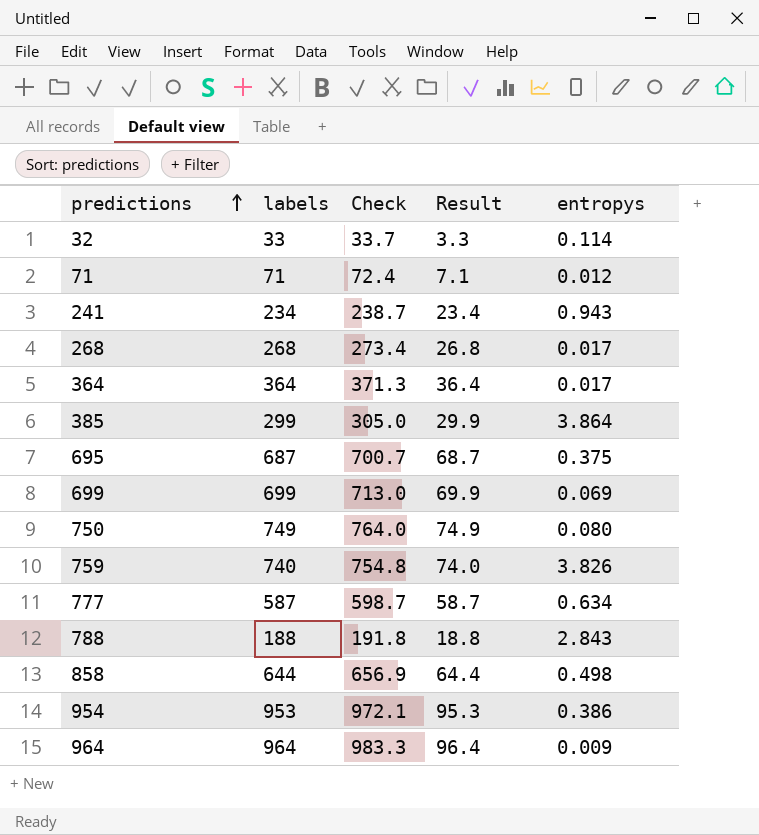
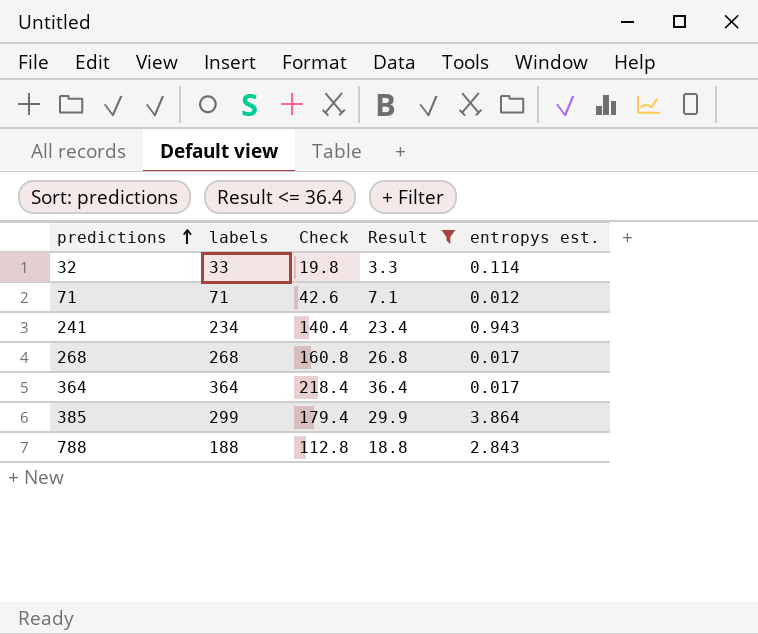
filter: none -> Result <= 36.4
column Check | formula: [labels] * 1.02 -> [labels] * 0.6
column name: entropys -> entropys est.

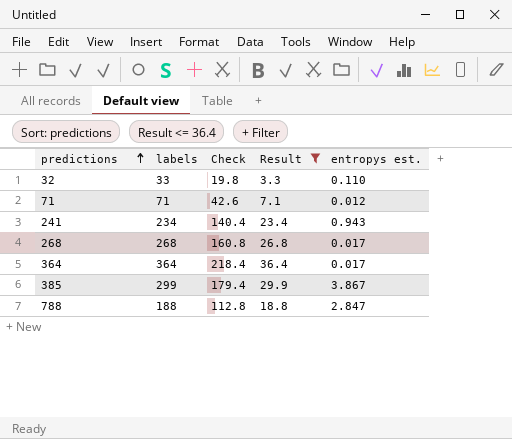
32 | entropys est.: 0.114 -> 0.110
385 | entropys est.: 3.864 -> 3.867
788 | entropys est.: 2.843 -> 2.847

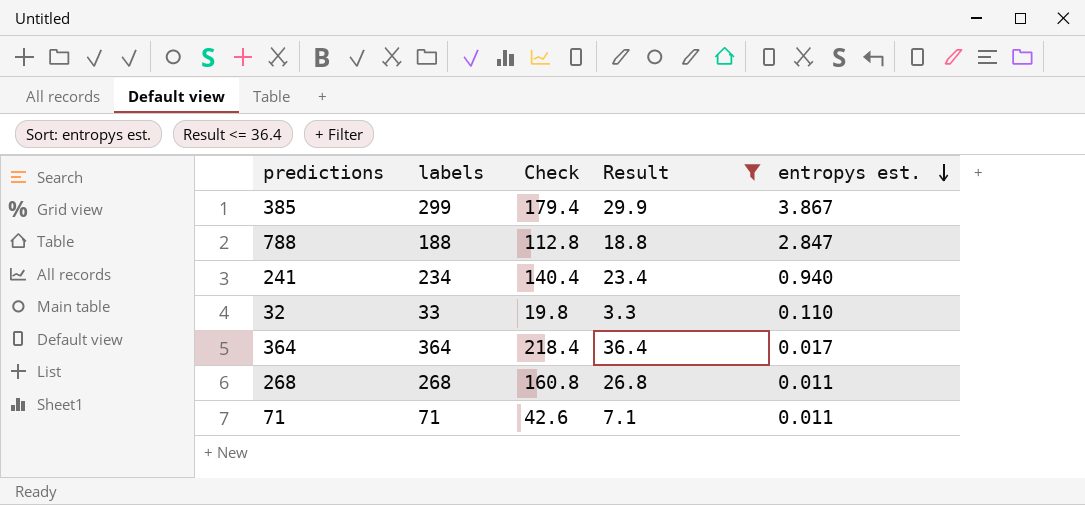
row order: predictions ascending -> entropys est. descending
241 | entropys est.: 0.943 -> 0.940
268 | entropys est.: 0.017 -> 0.011
71 | entropys est.: 0.012 -> 0.011

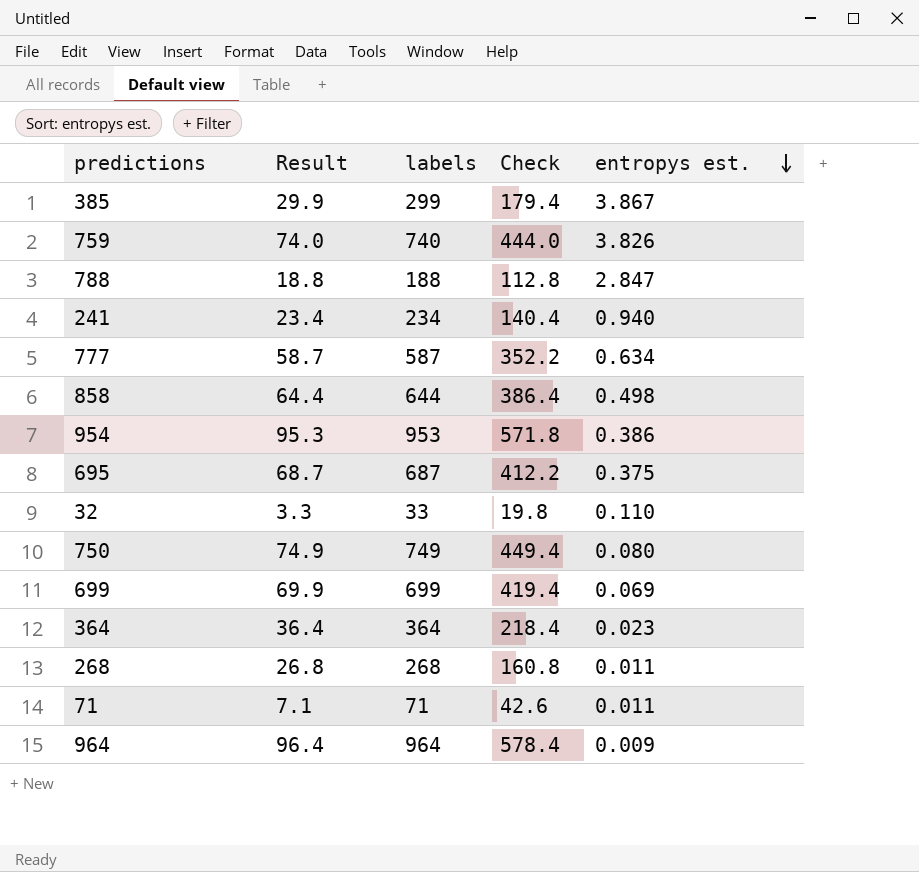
filter: Result <= 36.4 -> none
column Result | position: 4 -> 2
364 | entropys est.: 0.017 -> 0.023

